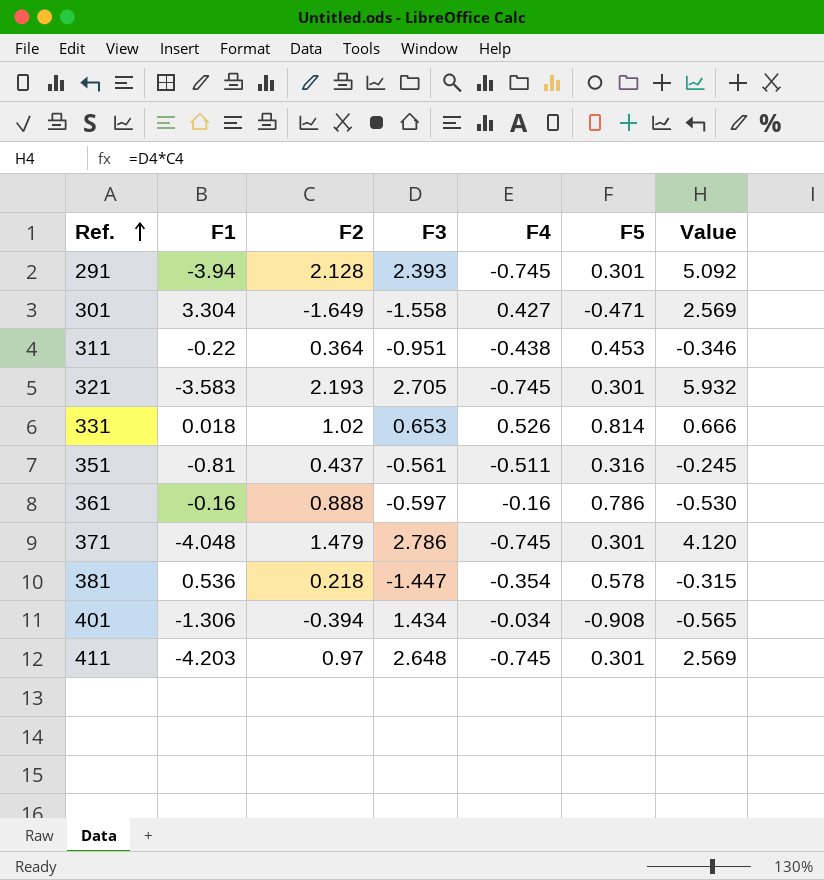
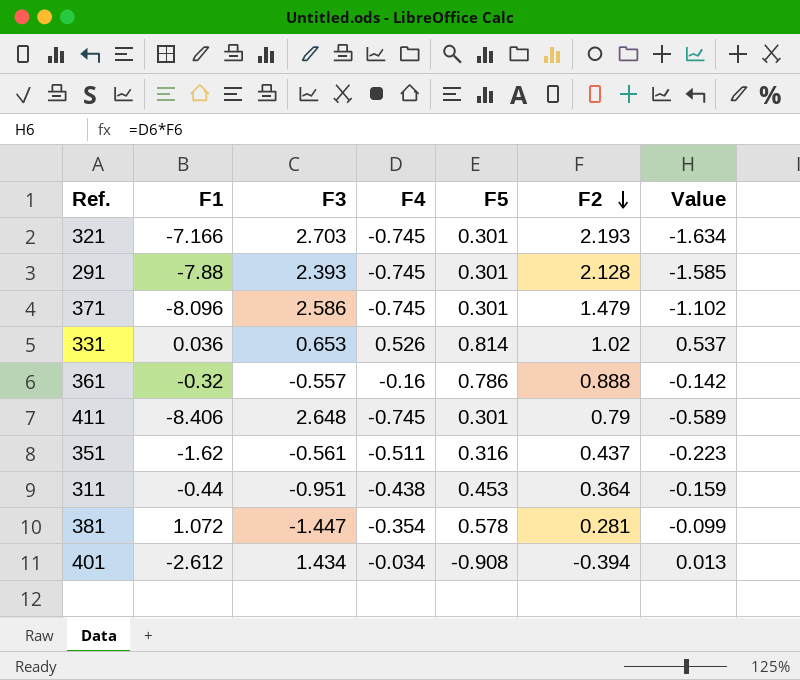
row order: Ref. ascending -> F2 descending
column F2 | position: 3 -> 6
column Value | formula: [F2] * [F3] -> [F4] * [F2]
row 301: 3.304 | -1.649 | -1.558 | 0.427 | -0.471 | 2.569 -> none
321 | F1: -3.583 -> -7.166
321 | F3: 2.705 -> 2.703
291 | F1: -3.94 -> -7.88
371 | F1: -4.048 -> -8.096
371 | F3: 2.786 -> 2.586
331 | F1: 0.018 -> 0.036
361 | F1: -0.16 -> -0.32
361 | F3: -0.597 -> -0.557
411 | F1: -4.203 -> -8.406
411 | F2: 0.97 -> 0.79
351 | F1: -0.81 -> -1.62
311 | F1: -0.22 -> -0.44
381 | F1: 0.536 -> 1.072
381 | F2: 0.218 -> 0.281
401 | F1: -1.306 -> -2.612

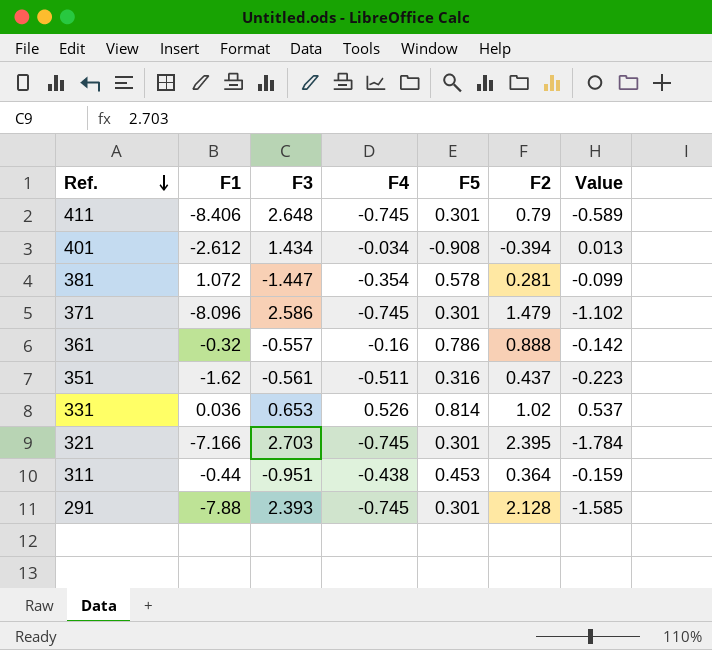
row order: F2 descending -> Ref. descending
321 | F2: 2.193 -> 2.395
321 | Value: -1.634 -> -1.784

